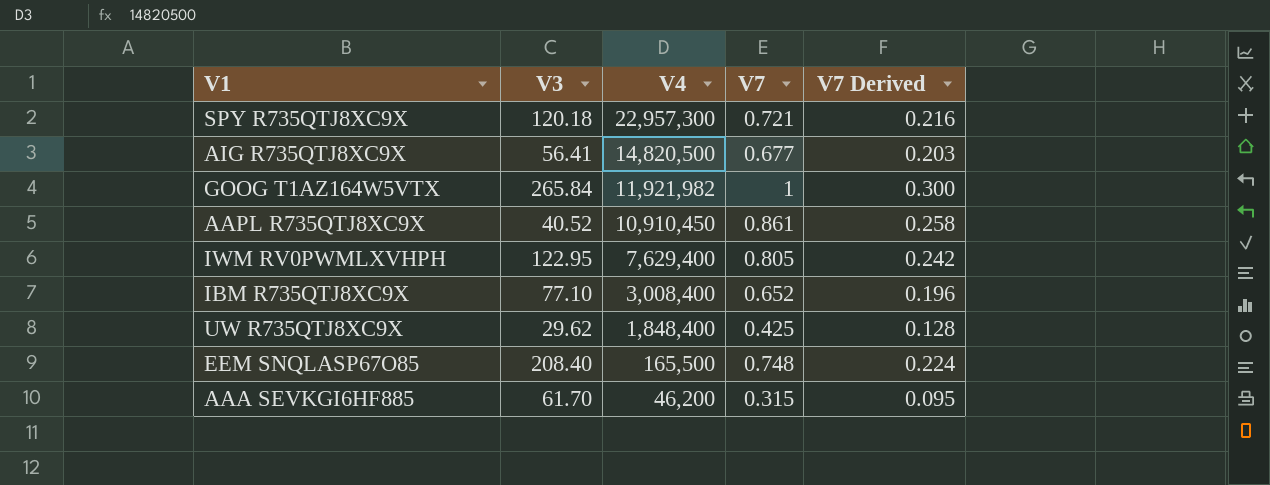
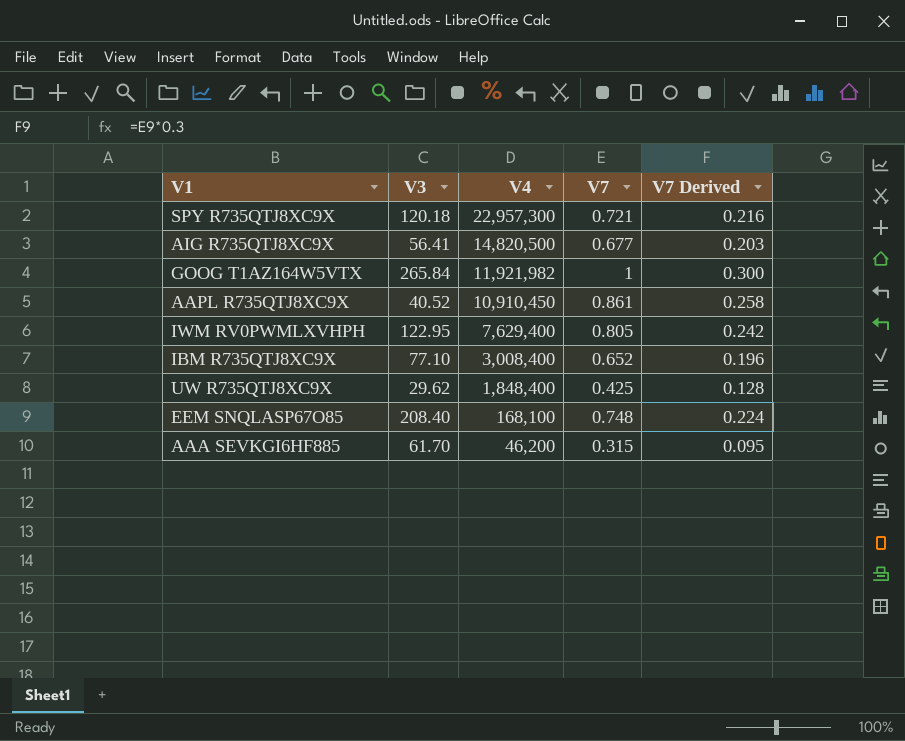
EEM SNQLASP67O85 | V4: 165,500 -> 168,100

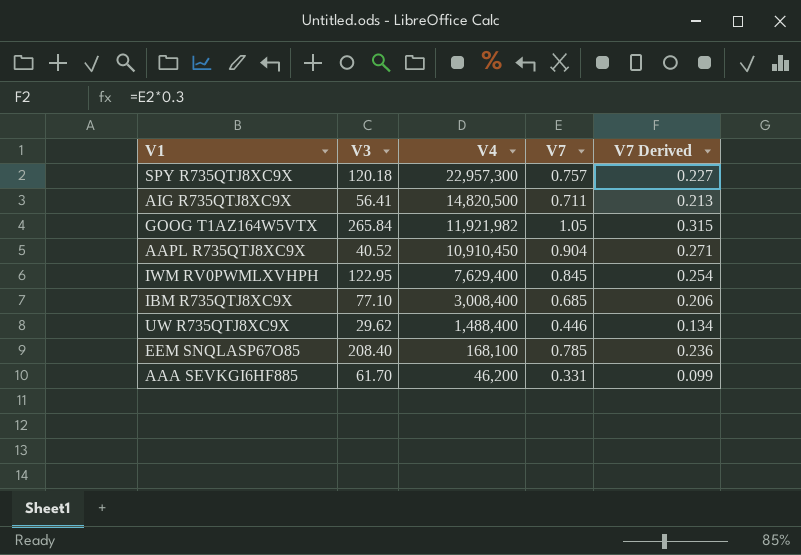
SPY R735QTJ8XC9X | V7: 0.721 -> 0.757
SPY R735QTJ8XC9X | V7 Derived: 0.216 -> 0.227
AIG R735QTJ8XC9X | V7: 0.677 -> 0.711
AIG R735QTJ8XC9X | V7 Derived: 0.203 -> 0.213
GOOG T1AZ164W5VTX | V7: 1 -> 1.05
GOOG T1AZ164W5VTX | V7 Derived: 0.300 -> 0.315
AAPL R735QTJ8XC9X | V7: 0.861 -> 0.904
AAPL R735QTJ8XC9X | V7 Derived: 0.258 -> 0.271
IWM RV0PWMLXVHPH | V7: 0.805 -> 0.845
IWM RV0PWMLXVHPH | V7 Derived: 0.242 -> 0.254
IBM R735QTJ8XC9X | V7: 0.652 -> 0.685
IBM R735QTJ8XC9X | V7 Derived: 0.196 -> 0.206
UW R735QTJ8XC9X | V4: 1,848,400 -> 1,488,400
UW R735QTJ8XC9X | V7: 0.425 -> 0.446
UW R735QTJ8XC9X | V7 Derived: 0.128 -> 0.134
EEM SNQLASP67O85 | V7: 0.748 -> 0.785
EEM SNQLASP67O85 | V7 Derived: 0.224 -> 0.236
AAA SEVKGI6HF885 | V7: 0.315 -> 0.331
AAA SEVKGI6HF885 | V7 Derived: 0.095 -> 0.099

